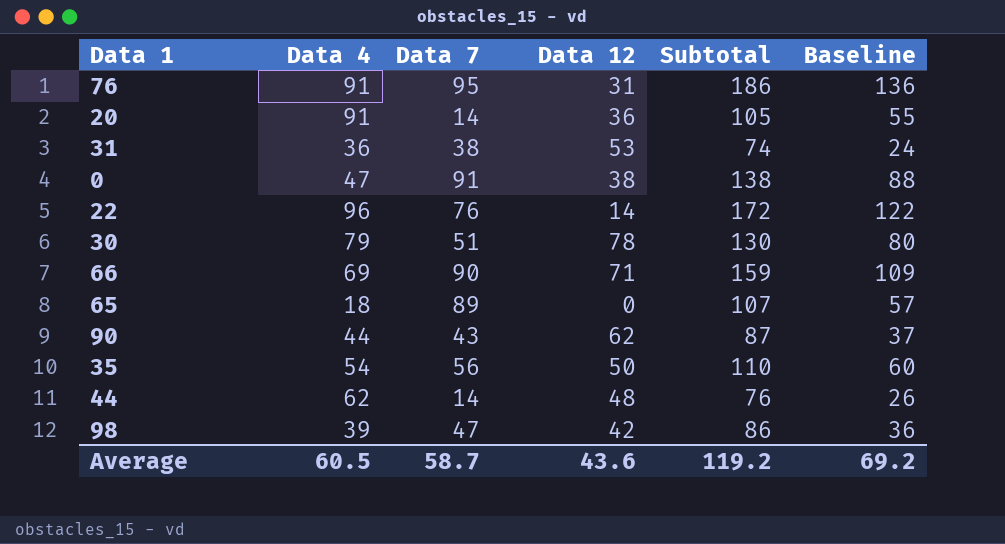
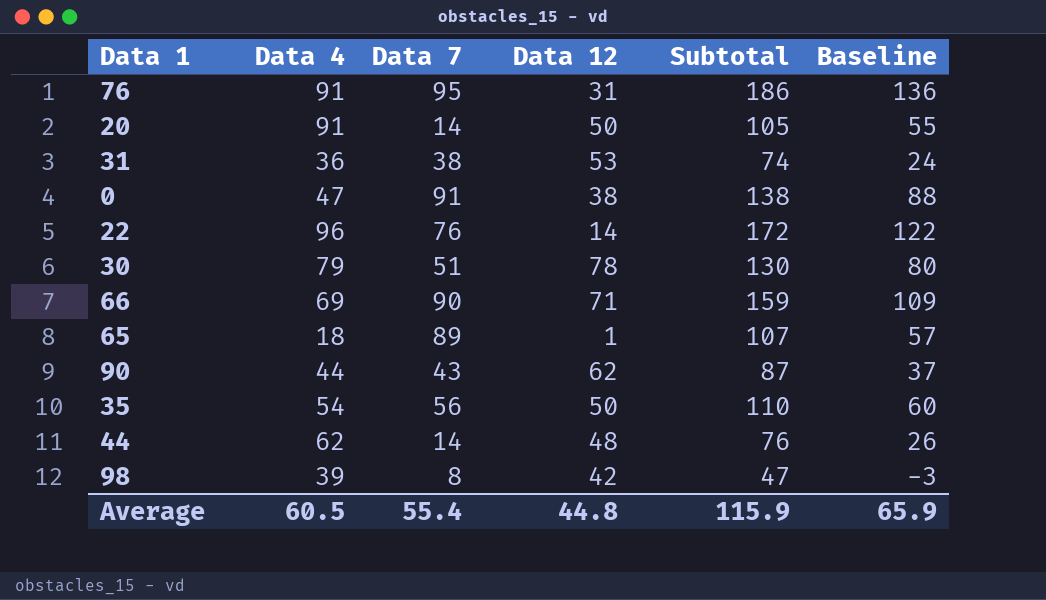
20 | Data 12: 36 -> 50
65 | Data 12: 0 -> 1
98 | Data 7: 47 -> 8
98 | Subtotal: 86 -> 47
98 | Baseline: 36 -> -3
Average | Data 7: 58.7 -> 55.4
Average | Data 12: 43.6 -> 44.8
Average | Subtotal: 119.2 -> 115.9
Average | Baseline: 69.2 -> 65.9

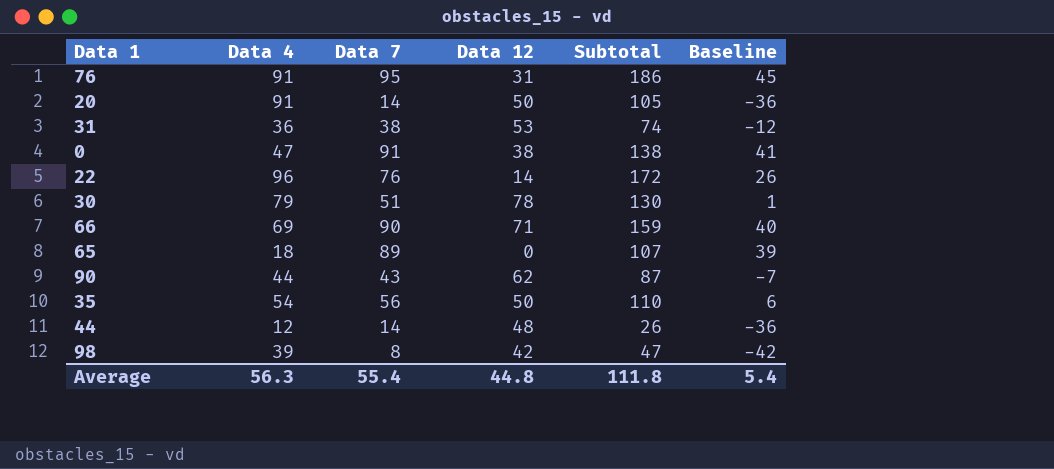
column Baseline | formula: [Subtotal] - 50 -> [Data 7] - 50
65 | Data 12: 1 -> 0
44 | Data 4: 62 -> 12
44 | Subtotal: 76 -> 26
Average | Data 4: 60.5 -> 56.3
Average | Subtotal: 115.9 -> 111.8
Average | Baseline: 65.9 -> 5.4

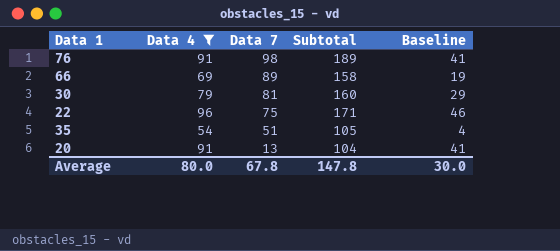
filter: none -> Data 4 >= 54
row order: none -> Data 7 descending
column Data 12 | position: 4 -> none
column Baseline | formula: [Data 7] - 50 -> [Data 4] - 50
76 | Data 7: 95 -> 98
76 | Subtotal: 186 -> 189
66 | Data 7: 90 -> 89
66 | Subtotal: 159 -> 158
30 | Data 7: 51 -> 81
30 | Subtotal: 130 -> 160
22 | Data 7: 76 -> 75
22 | Subtotal: 172 -> 171
35 | Data 7: 56 -> 51
35 | Subtotal: 110 -> 105
20 | Data 7: 14 -> 13
20 | Subtotal: 105 -> 104
Average | Data 4: 56.3 -> 80.0
Average | Data 7: 55.4 -> 67.8
Average | Subtotal: 111.8 -> 147.8
Average | Baseline: 5.4 -> 30.0

